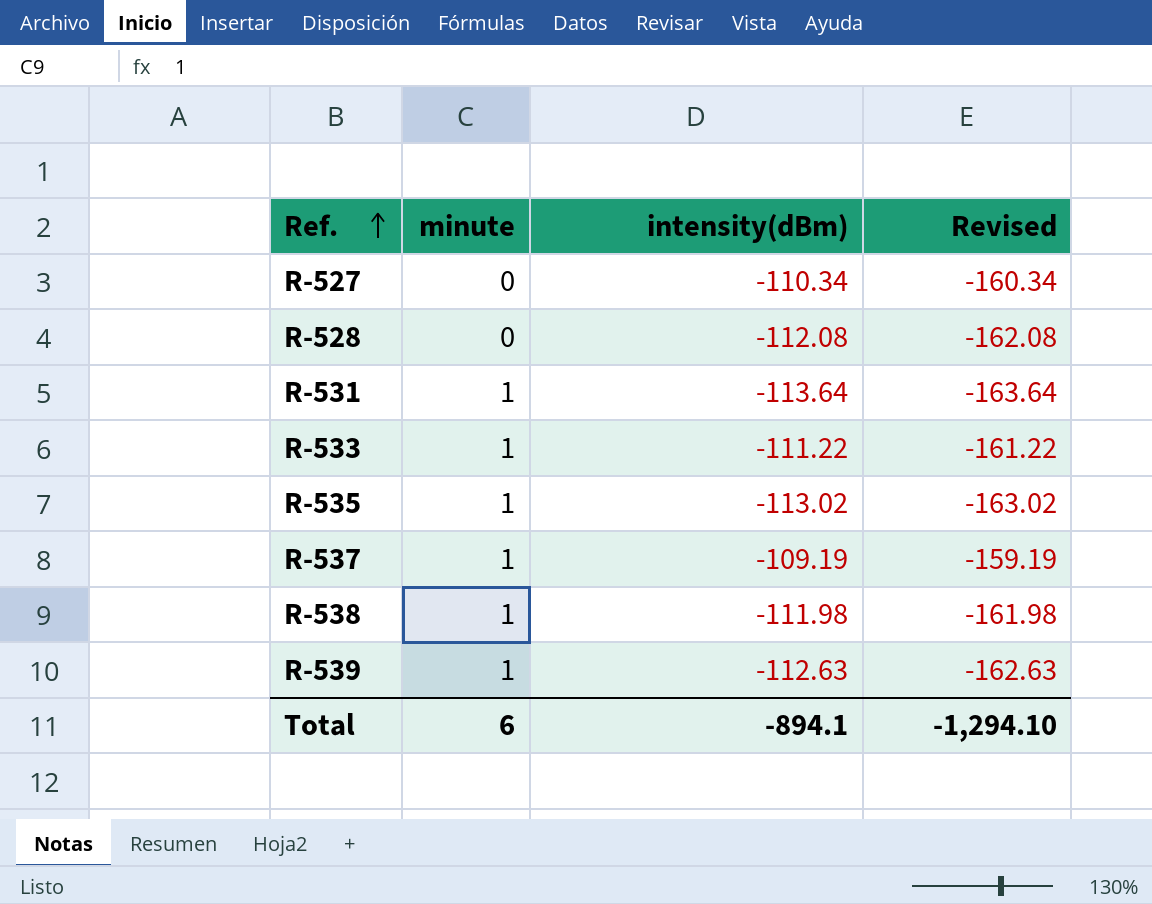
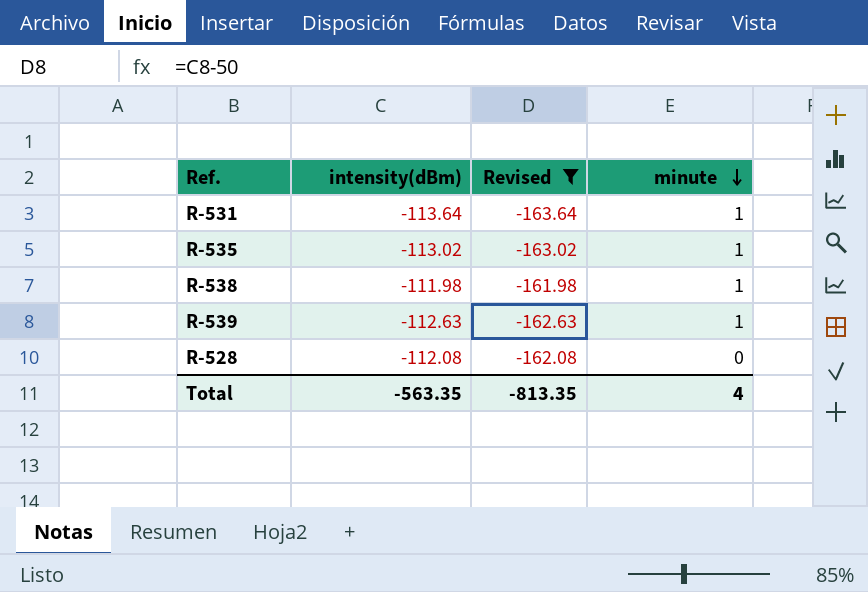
filter: none -> Revised <= -161.98
row order: Ref. ascending -> minute descending
column minute | position: 2 -> 4
Total | intensity(dBm): -894.1 -> -563.35
Total | Revised: -1,294.10 -> -813.35
Total | minute: 6 -> 4

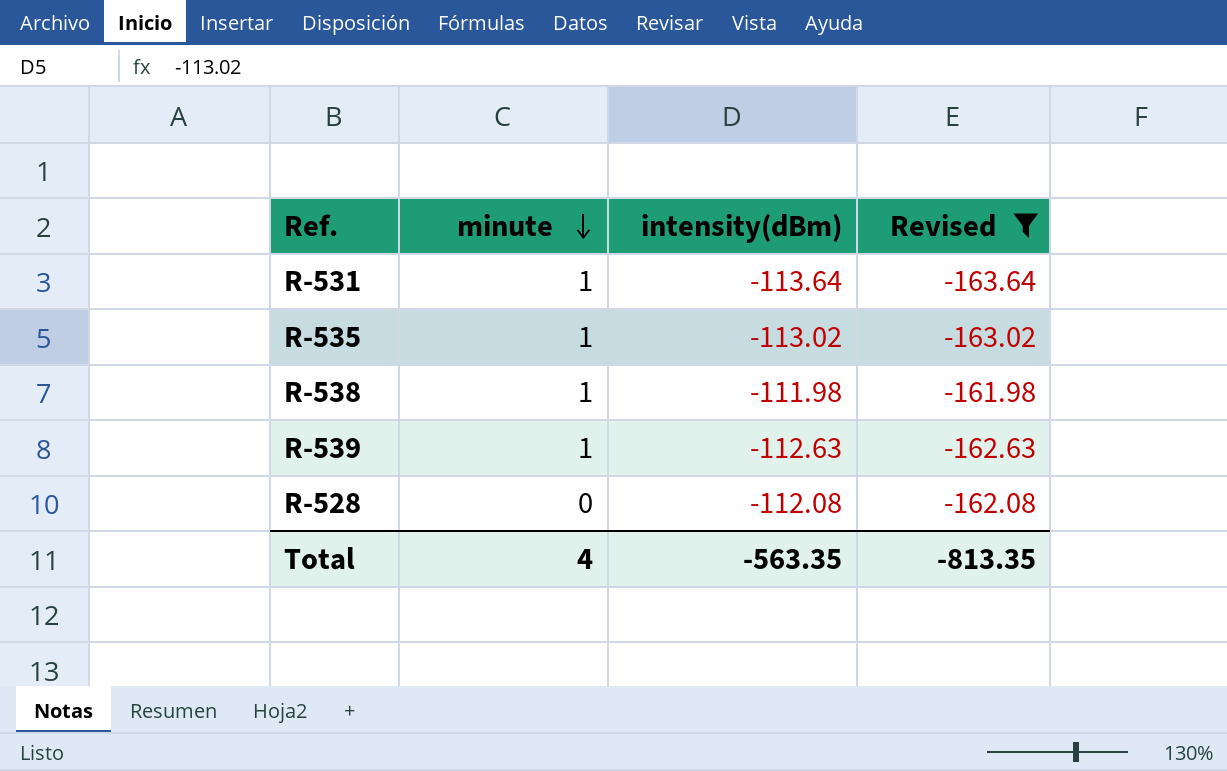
column minute | position: 4 -> 2

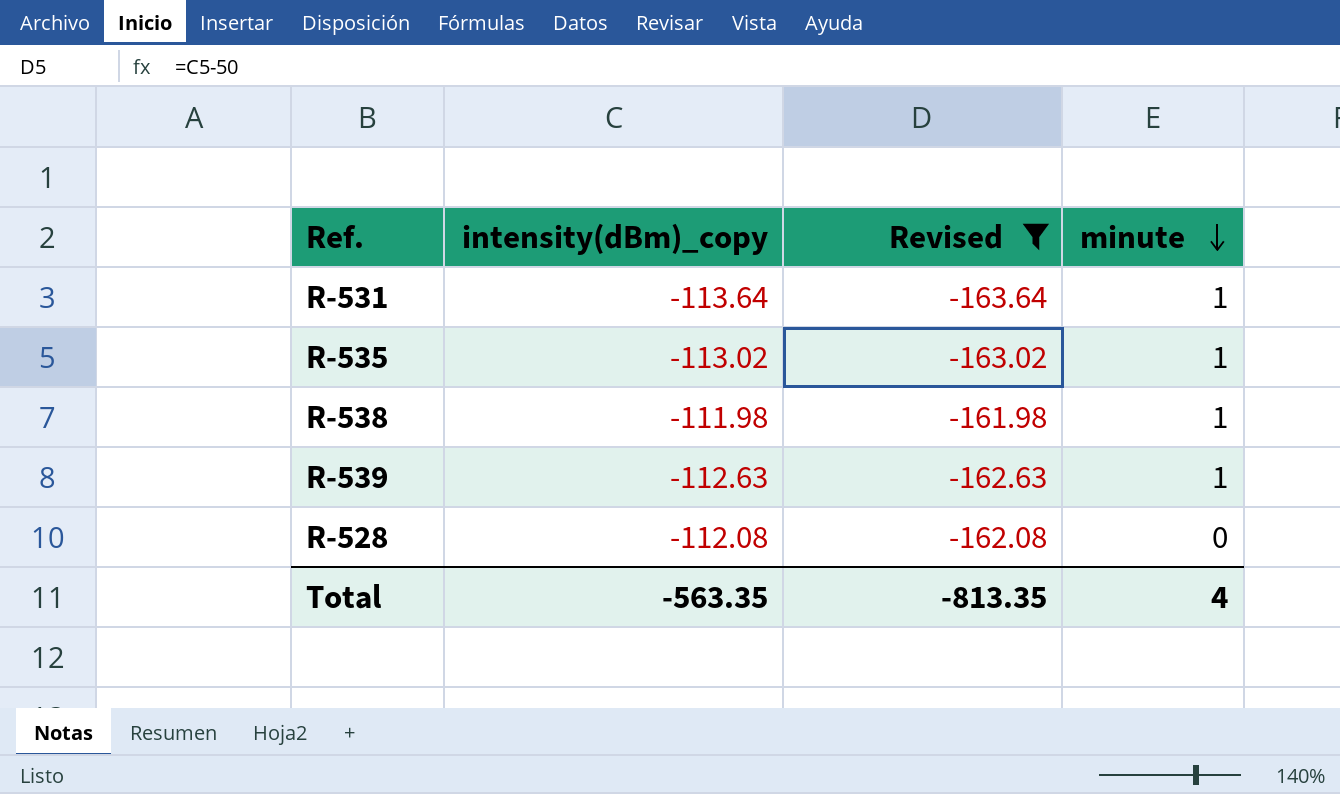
column name: intensity(dBm) -> intensity(dBm)_copy
column minute | position: 2 -> 4

